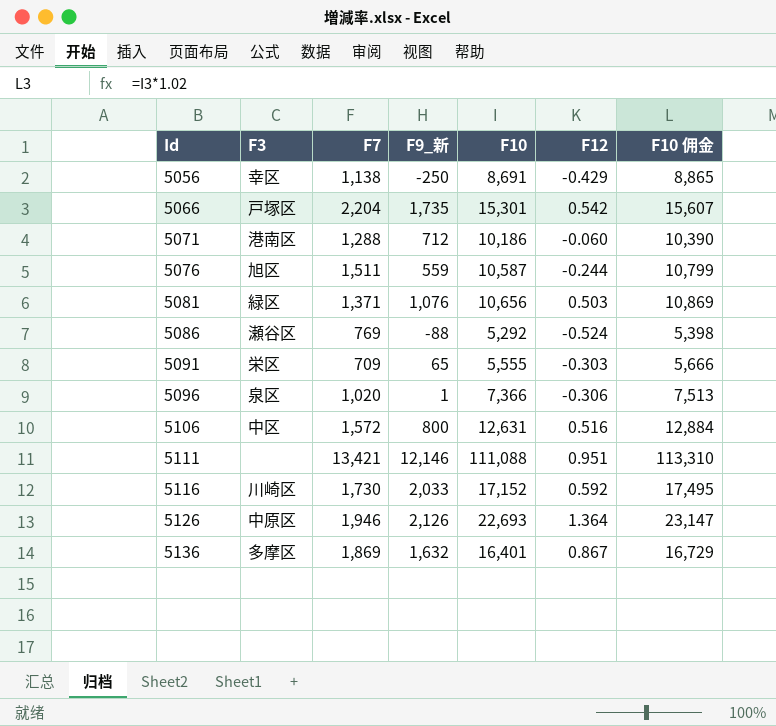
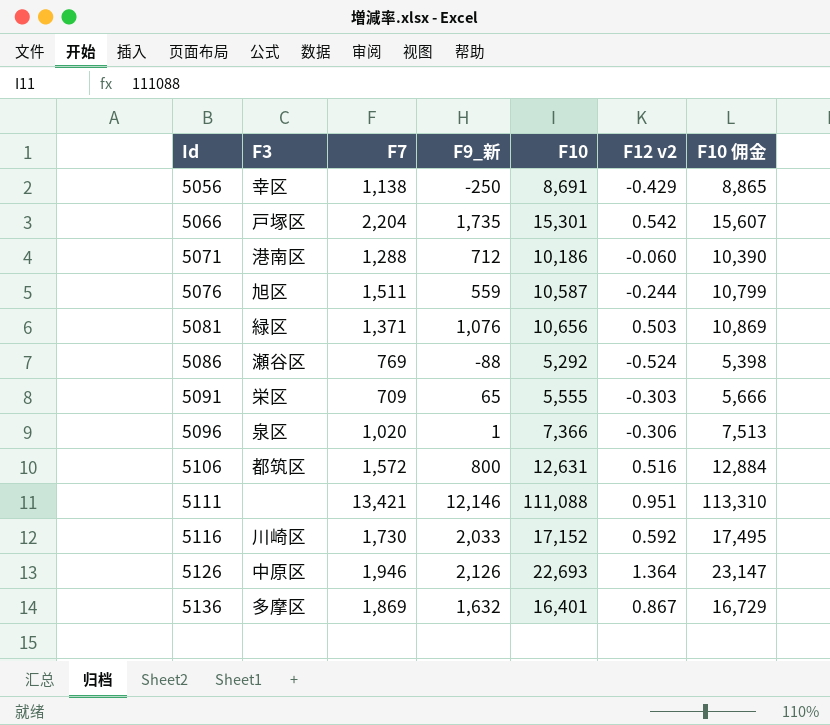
column name: F12 -> F12 v2
5106 | F3: 中区 -> 都筑区

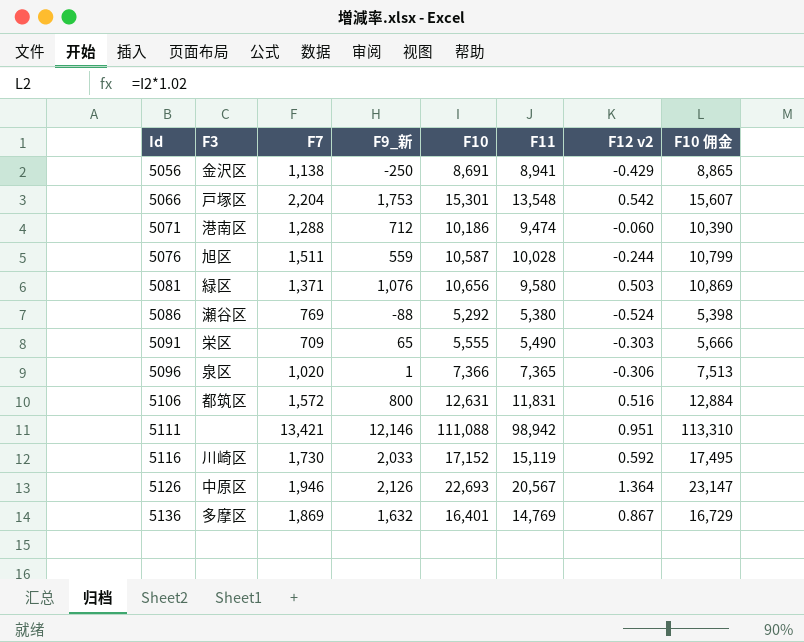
column F11 | formula: none -> [F10] - [F9_新]
5056 | F3: 幸区 -> 金沢区
5066 | F9_新: 1,735 -> 1,753

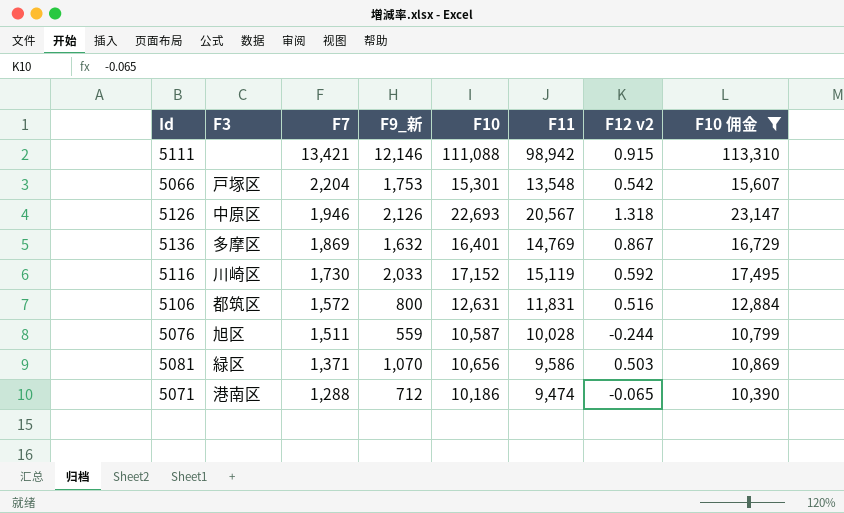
filter: none -> F10 佣金 >= 10,390
row order: Id ascending -> F7 descending
5111 | F12 v2: 0.951 -> 0.915
5126 | F12 v2: 1.364 -> 1.318
5081 | F9_新: 1,076 -> 1,070
5081 | F11: 9,580 -> 9,586
5071 | F12 v2: -0.060 -> -0.065

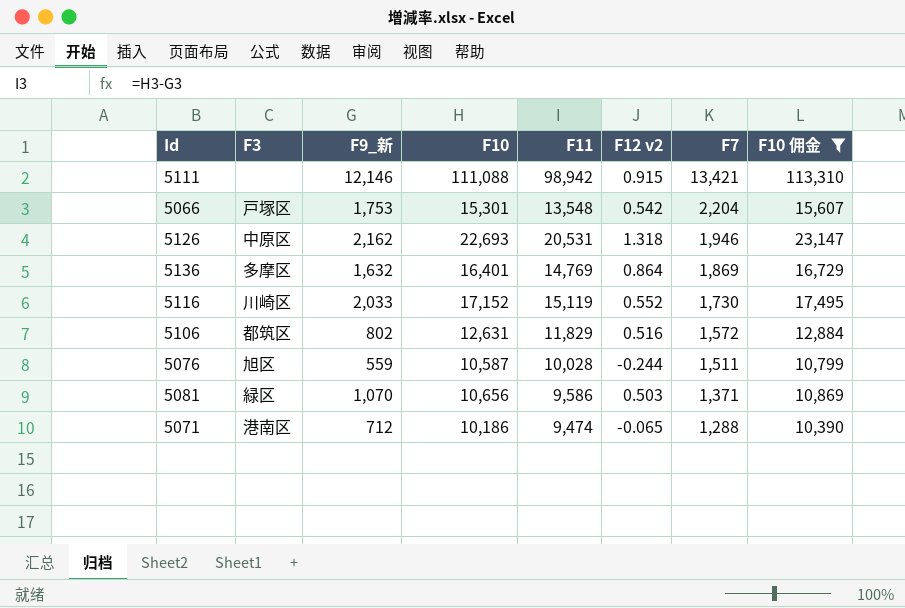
column F7 | position: 3 -> 7
5126 | F9_新: 2,126 -> 2,162
5126 | F11: 20,567 -> 20,531
5136 | F12 v2: 0.867 -> 0.864
5116 | F12 v2: 0.592 -> 0.552
5106 | F9_新: 800 -> 802
5106 | F11: 11,831 -> 11,829

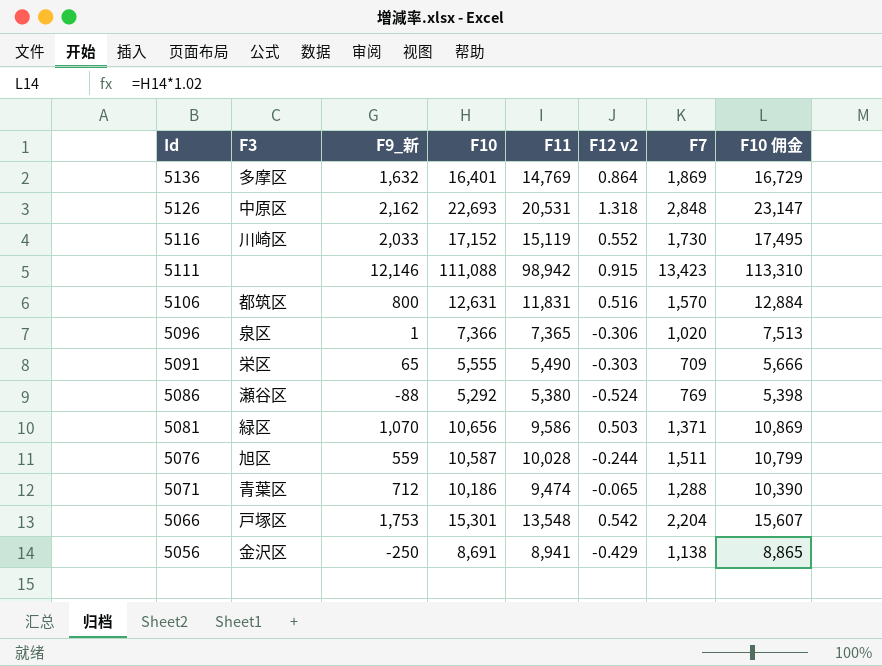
filter: F10 佣金 >= 10,390 -> none
row order: F7 descending -> Id descending
5126 | F7: 1,946 -> 2,848
5111 | F7: 13,421 -> 13,423
5106 | F9_新: 802 -> 800
5106 | F11: 11,829 -> 11,831
5106 | F7: 1,572 -> 1,570
5071 | F3: 港南区 -> 青葉区

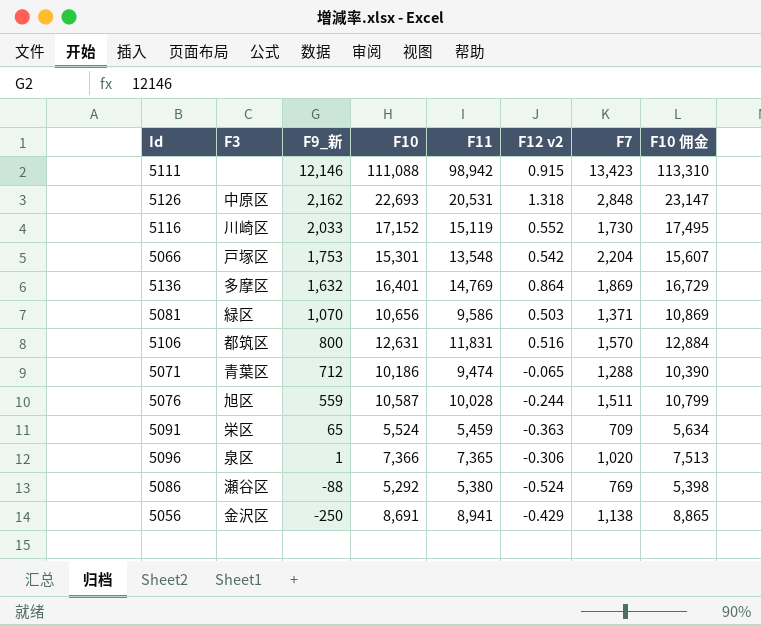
row order: Id descending -> F9_新 descending
5091 | F10: 5,555 -> 5,524
5091 | F11: 5,490 -> 5,459
5091 | F12 v2: -0.303 -> -0.363
5091 | F10 佣金: 5,666 -> 5,634

